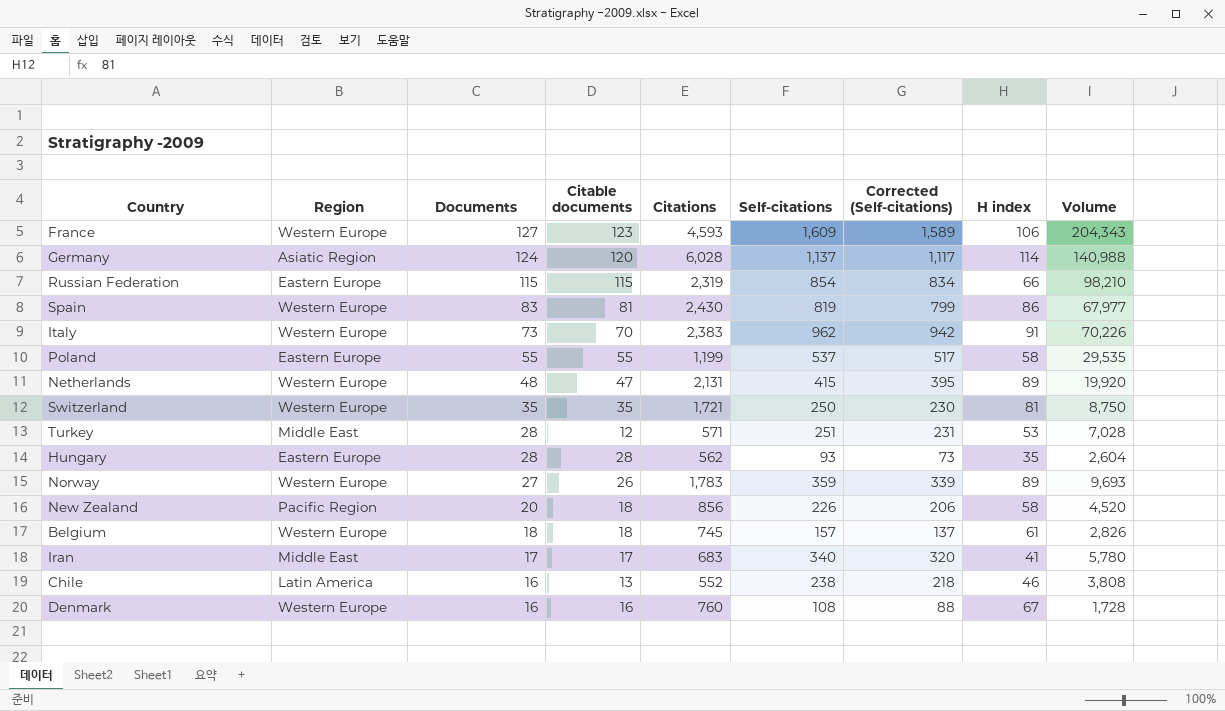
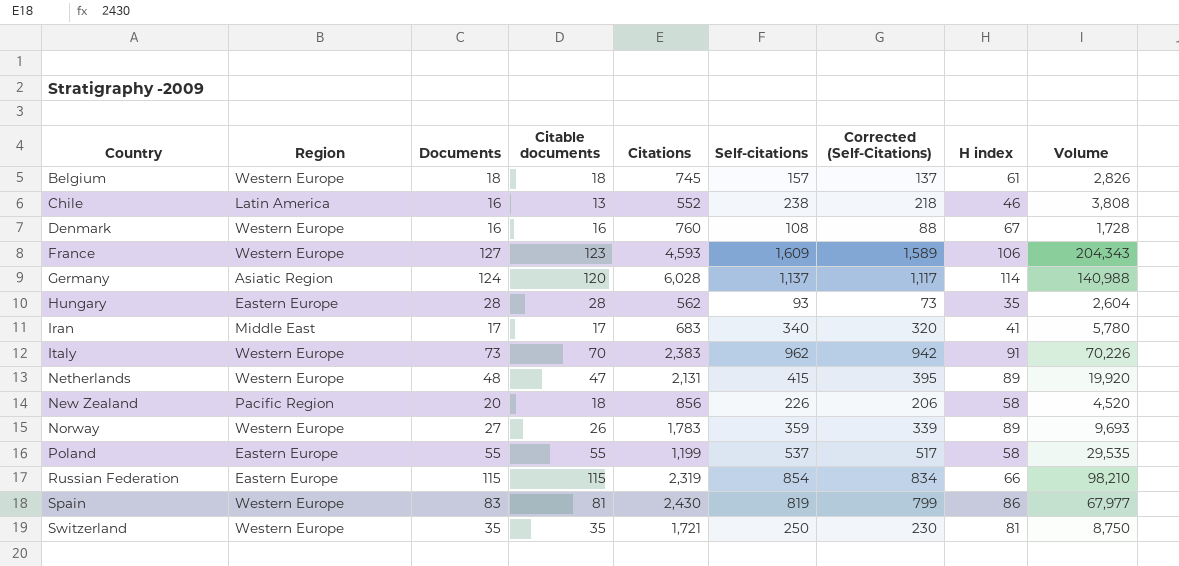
row order: Documents descending -> Country ascending
column name: Corrected (Self-citations) -> Corrected (Self-Citations)
row Turkey: Middle East | 28 | 12 | 571 | 251 | 231 | 53 | 7,028 -> none

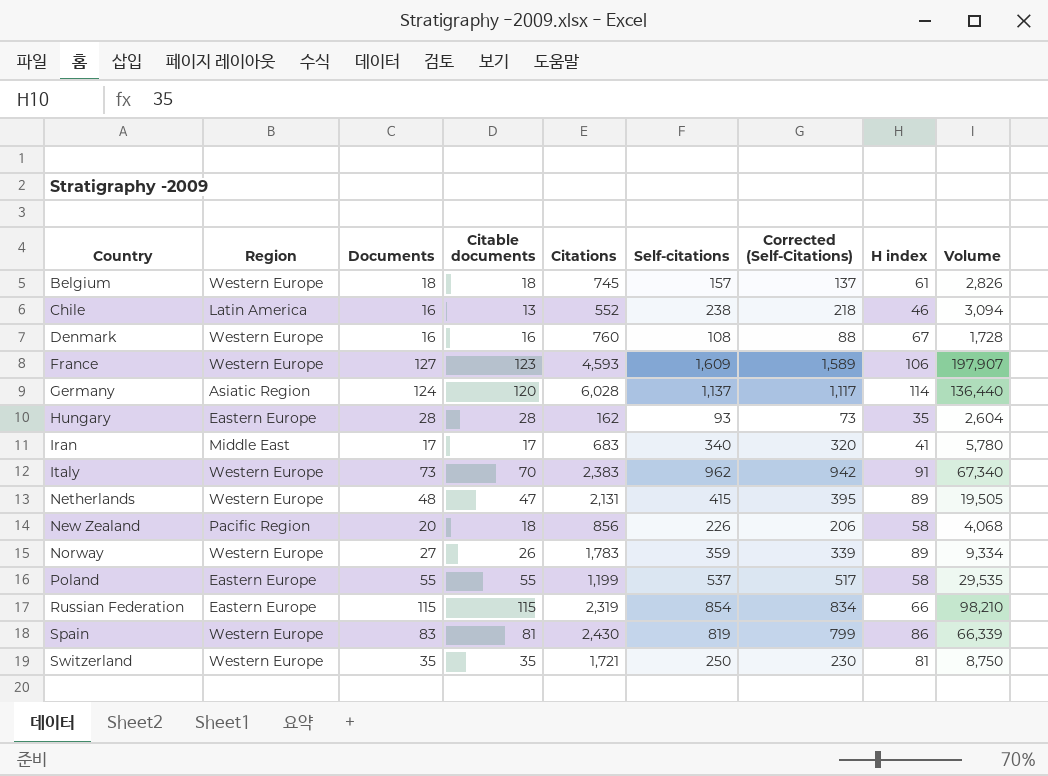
column Volume | formula: [Documents] * [Self-citations] -> [Citable documents] * [Self-citations]
Hungary | Citations: 562 -> 162

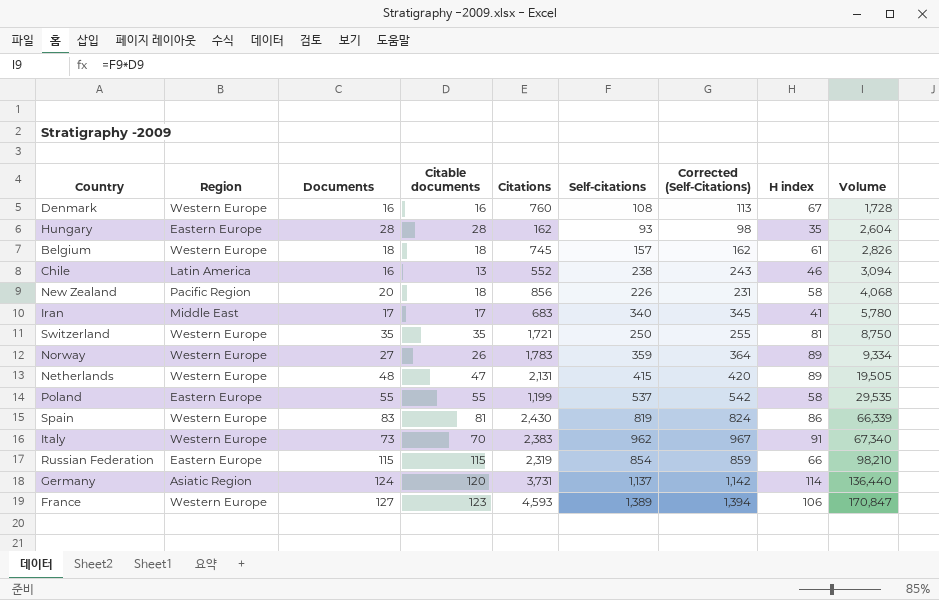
row order: Country ascending -> Volume ascending
column Corrected (Self-Citations) | formula: [Self-citations] - 20 -> [Self-citations] + 5
Germany | Citations: 6,028 -> 3,731
France | Self-citations: 1,609 -> 1,389
France | Volume: 197,907 -> 170,847

